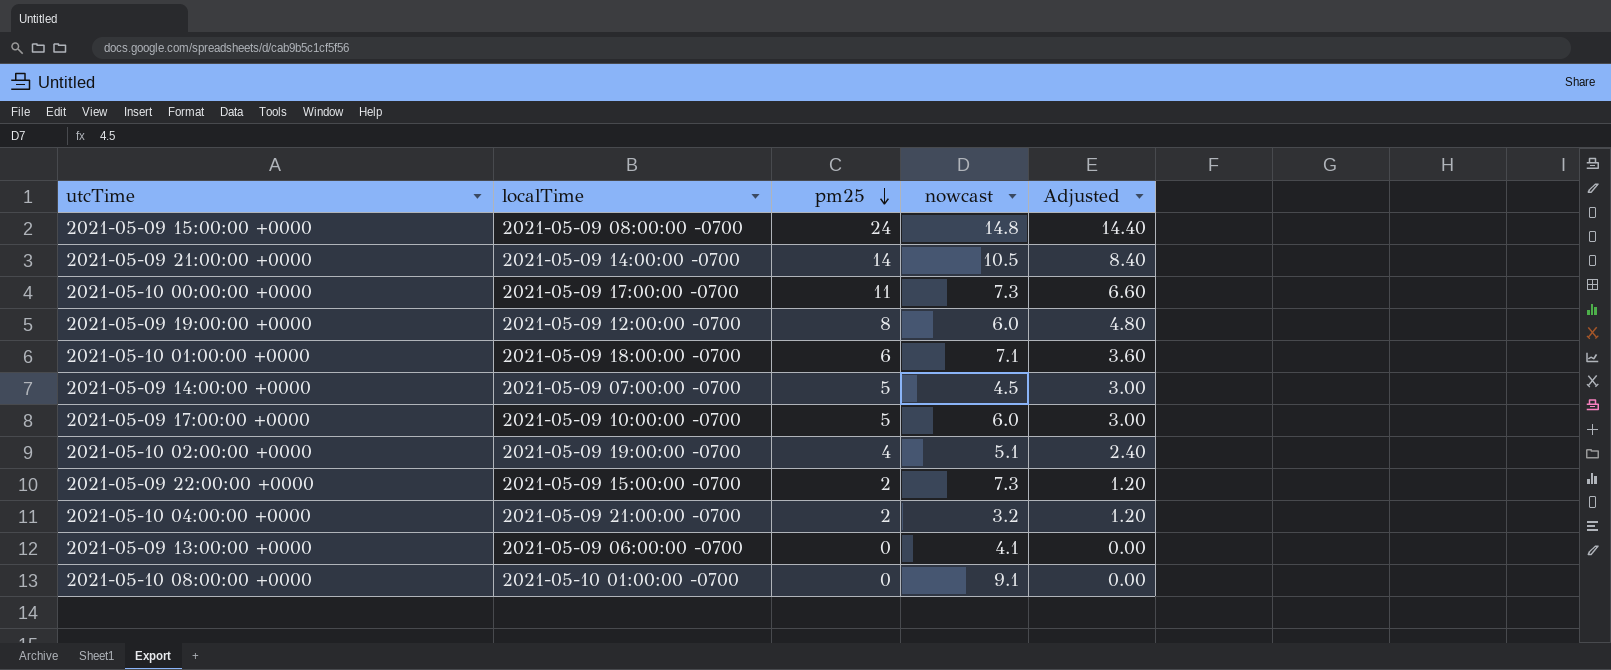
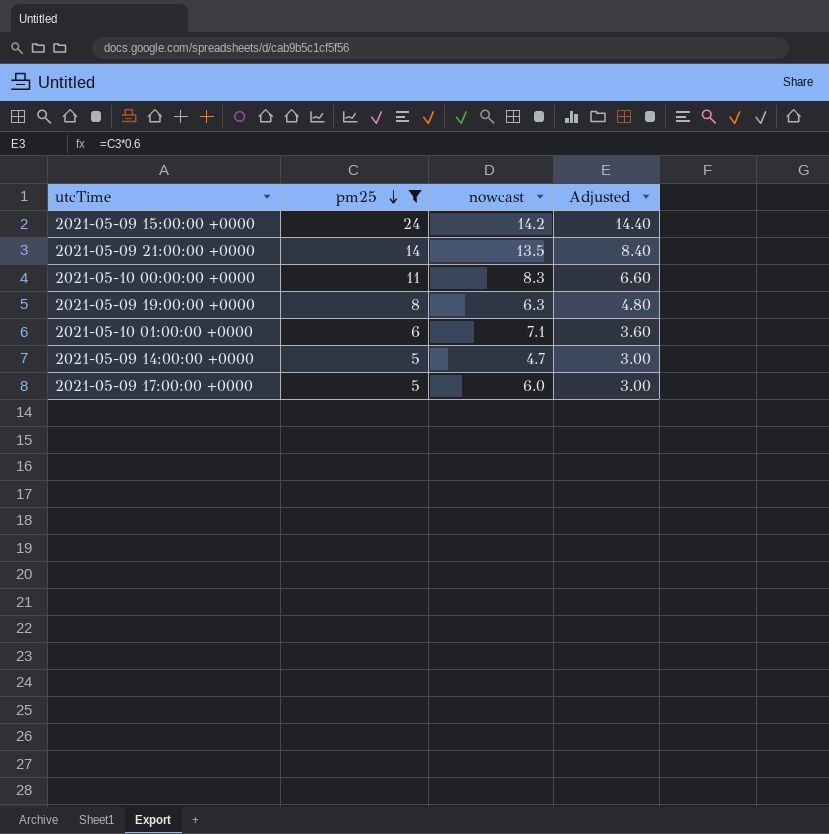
filter: none -> pm25 >= 5
column localTime | position: 2 -> none
2021-05-09 15:00:00 +0000 | nowcast: 14.8 -> 14.2
2021-05-09 21:00:00 +0000 | nowcast: 10.5 -> 13.5
2021-05-10 00:00:00 +0000 | nowcast: 7.3 -> 8.3
2021-05-09 19:00:00 +0000 | nowcast: 6.0 -> 6.3
2021-05-09 14:00:00 +0000 | nowcast: 4.5 -> 4.7

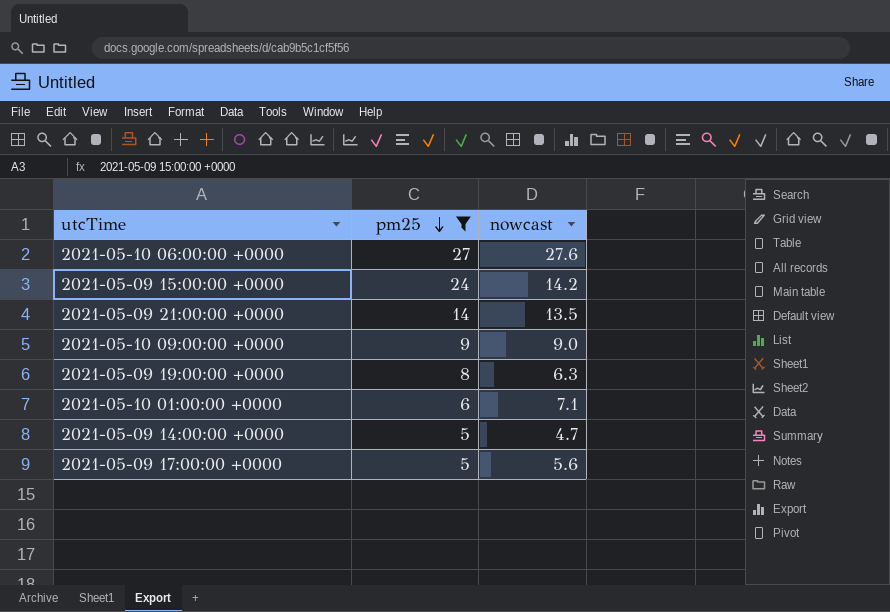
column Adjusted | formula: [pm25] * 0.6 -> none
row 2021-05-10 00:00:00 +0000: 11 | 8.3 | 6.60 -> none
row 2021-05-10 06:00:00 +0000: none -> 27 | 27.6
row 2021-05-10 09:00:00 +0000: none -> 9 | 9.0
2021-05-09 17:00:00 +0000 | nowcast: 6.0 -> 5.6

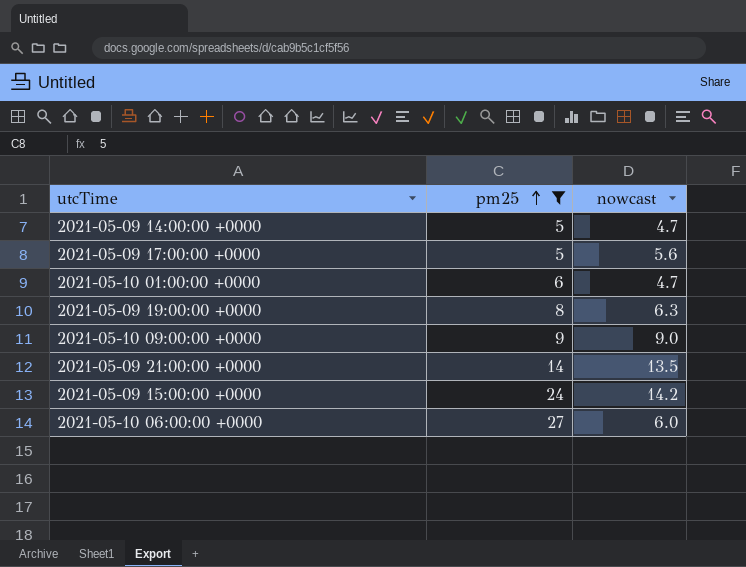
row order: pm25 descending -> pm25 ascending
2021-05-10 01:00:00 +0000 | nowcast: 7.1 -> 4.7
2021-05-10 06:00:00 +0000 | nowcast: 27.6 -> 6.0

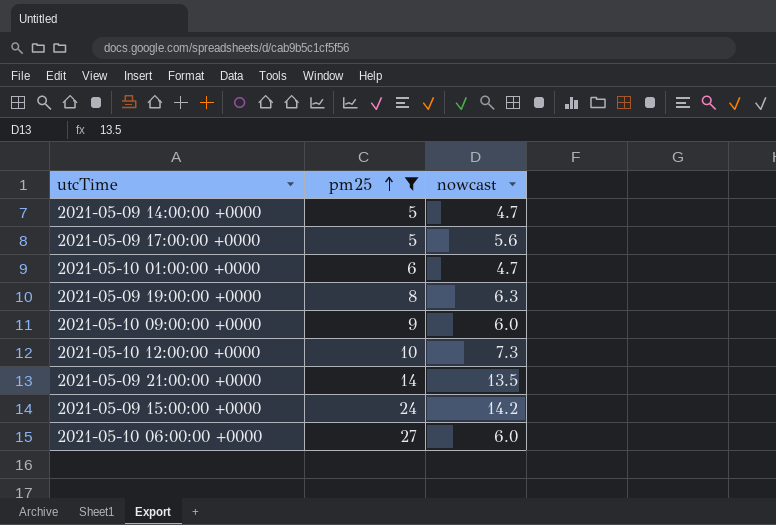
2021-05-10 09:00:00 +0000 | nowcast: 9.0 -> 6.0
row 2021-05-10 12:00:00 +0000: none -> 10 | 7.3

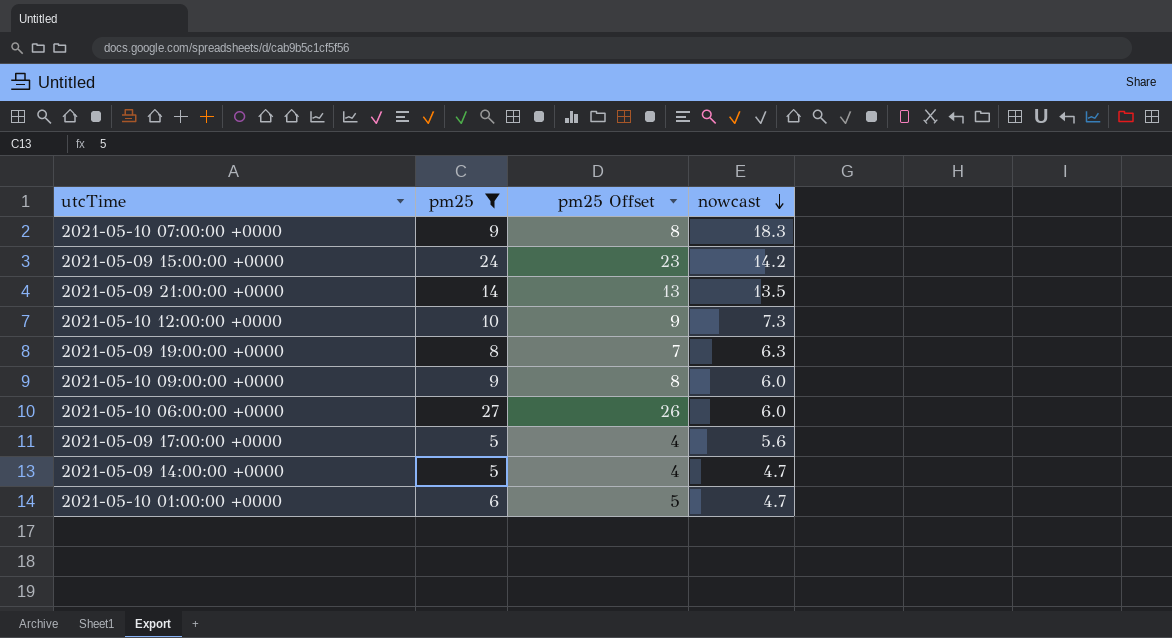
row order: pm25 ascending -> nowcast descending
column pm25 Offset | formula: none -> [pm25] - 1
row 2021-05-10 07:00:00 +0000: none -> 9 | 8 | 18.3

